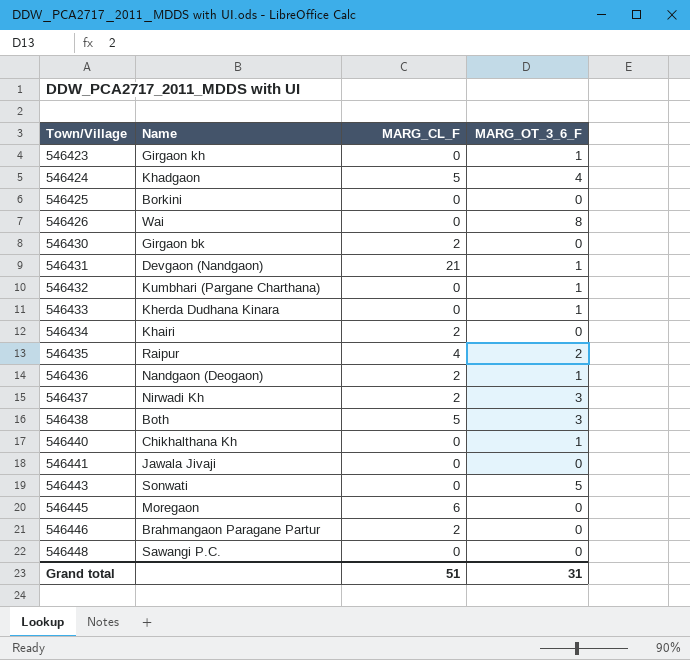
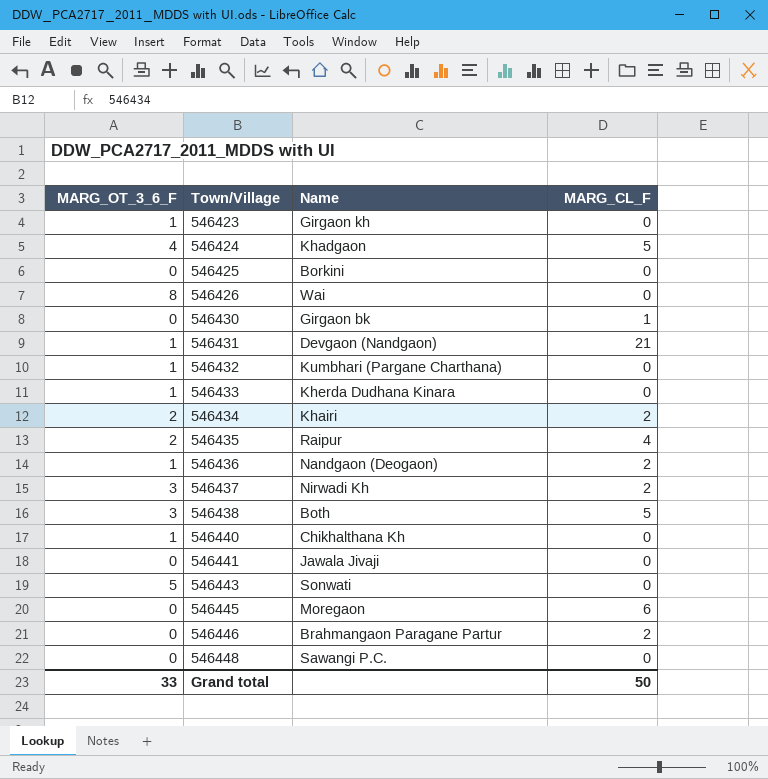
column MARG_OT_3_6_F | position: 4 -> 1
546430 | MARG_CL_F: 2 -> 1
546434 | MARG_OT_3_6_F: 0 -> 2
Grand total | MARG_OT_3_6_F: 31 -> 33
Grand total | MARG_CL_F: 51 -> 50

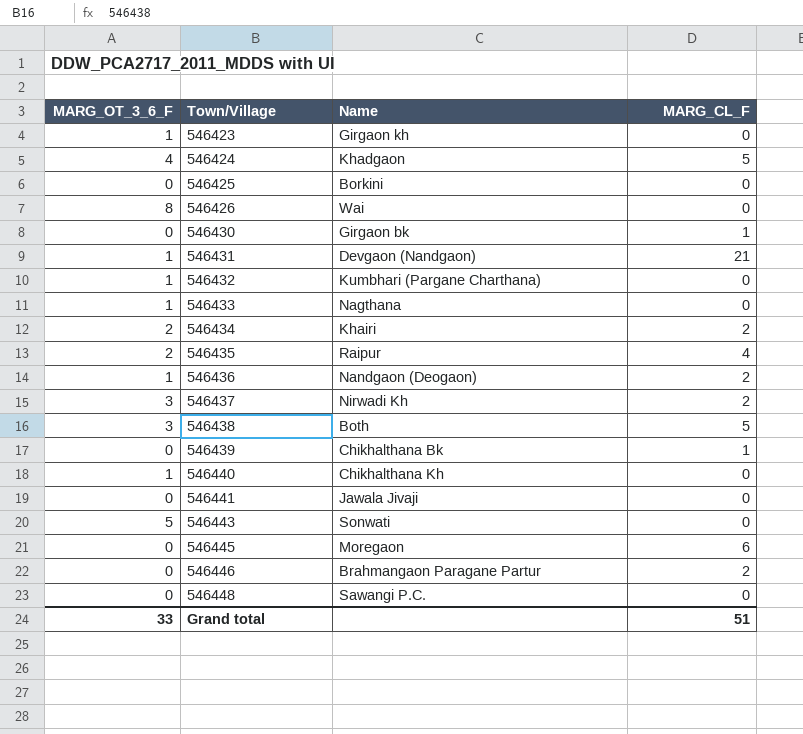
546433 | Name: Kherda Dudhana Kinara -> Nagthana
row 546439: none -> 0 | Chikhalthana Bk | 1
Grand total | MARG_CL_F: 50 -> 51

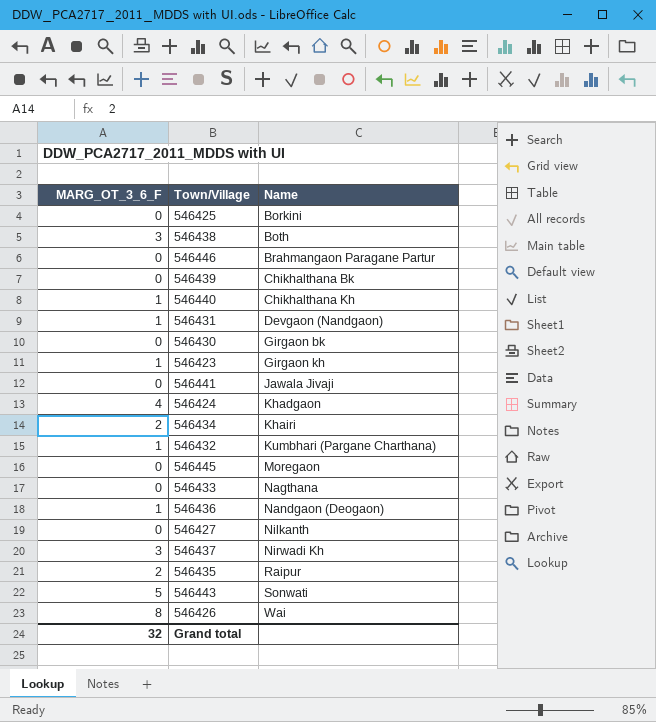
row order: Town/Village ascending -> Name ascending
column MARG_CL_F | position: 4 -> none
row 546448: 0 | Sawangi P.C. | 0 -> none
546433 | MARG_OT_3_6_F: 1 -> 0
row 546427: none -> 0 | Nilkanth
Grand total | MARG_OT_3_6_F: 33 -> 32

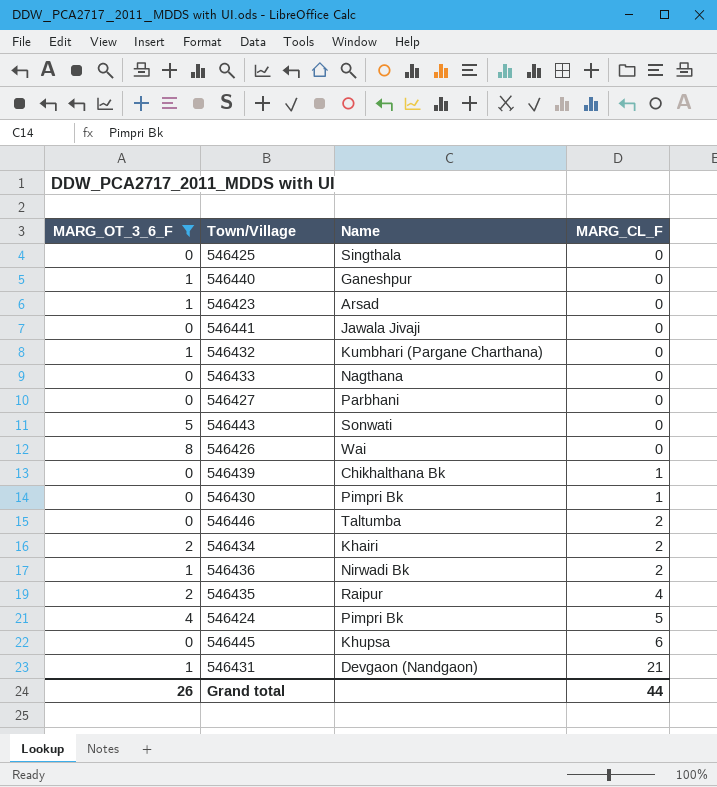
filter: none -> MARG_OT_3_6_F != 3
row order: Name ascending -> MARG_CL_F ascending
column MARG_CL_F | position: none -> 4
546425 | Name: Borkini -> Singthala
546440 | Name: Chikhalthana Kh -> Ganeshpur
546423 | Name: Girgaon kh -> Arsad
546427 | Name: Nilkanth -> Parbhani
546430 | Name: Girgaon bk -> Pimpri Bk
546446 | Name: Brahmangaon Paragane Partur -> Taltumba
546436 | Name: Nandgaon (Deogaon) -> Nirwadi Bk
546424 | Name: Khadgaon -> Pimpri Bk
546445 | Name: Moregaon -> Khupsa
Grand total | MARG_OT_3_6_F: 32 -> 26

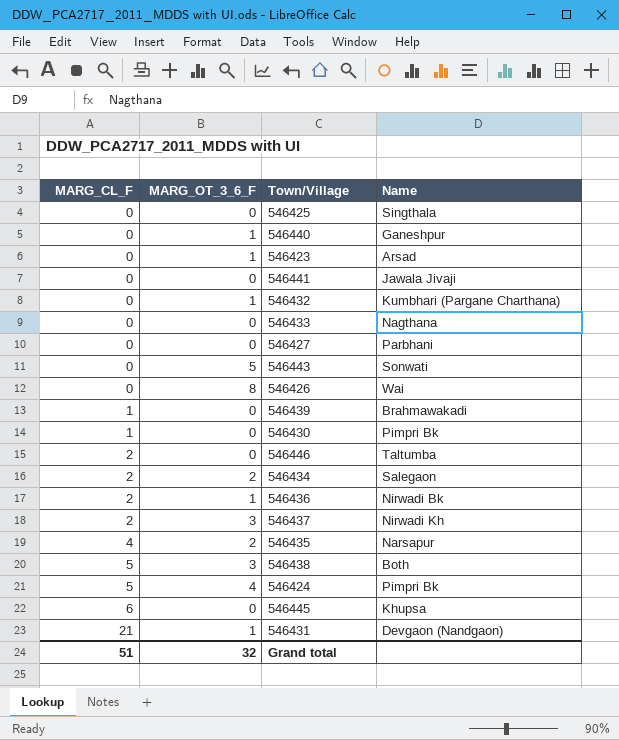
filter: MARG_OT_3_6_F != 3 -> none
column MARG_CL_F | position: 4 -> 1
546439 | Name: Chikhalthana Bk -> Brahmawakadi
546434 | Name: Khairi -> Salegaon
546435 | Name: Raipur -> Narsapur
Grand total | MARG_CL_F: 44 -> 51
Grand total | MARG_OT_3_6_F: 26 -> 32

